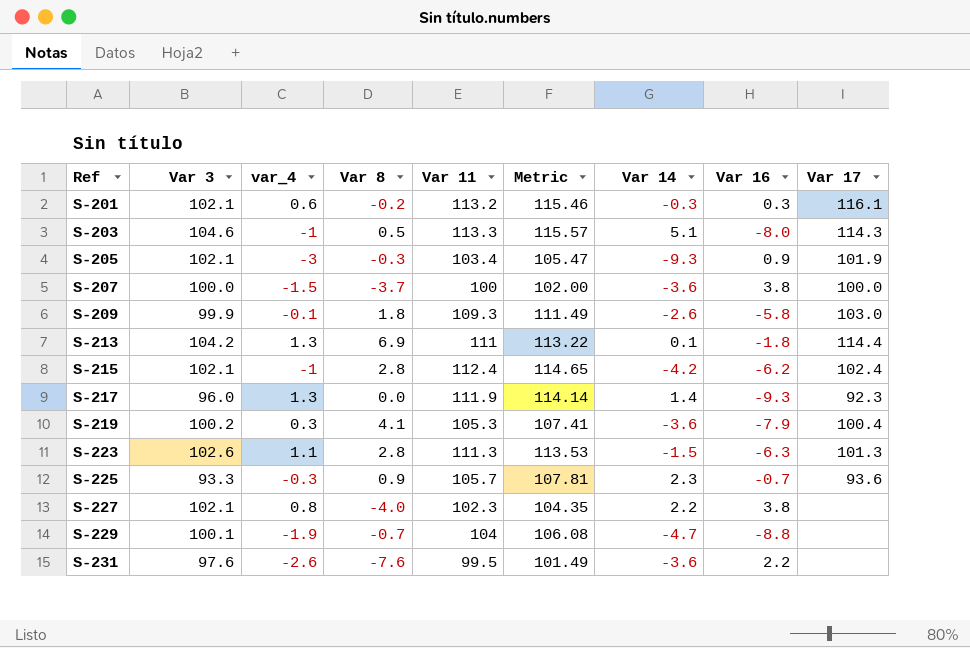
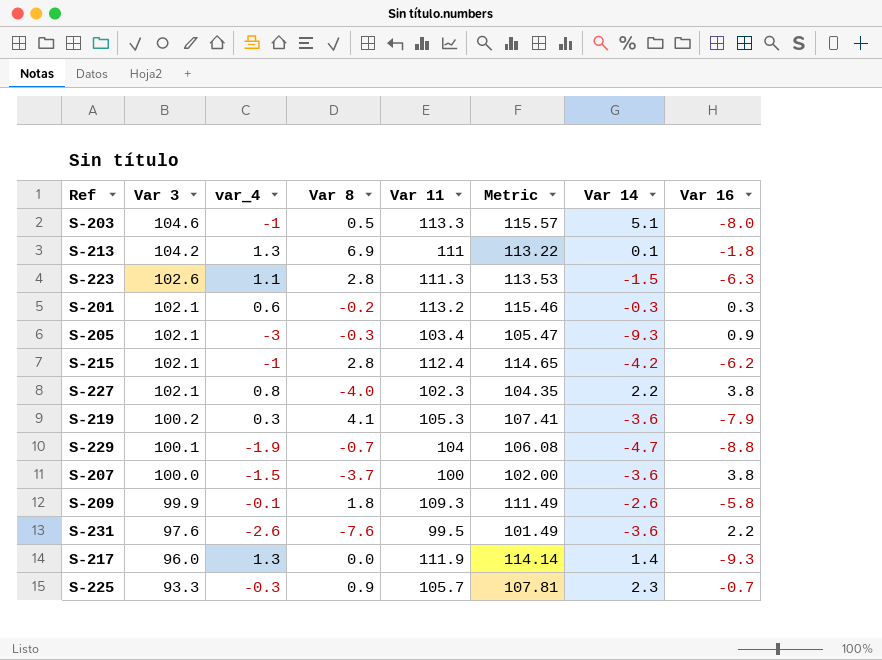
row order: Ref ascending -> Var 3 descending
column Var 17 | position: 9 -> none

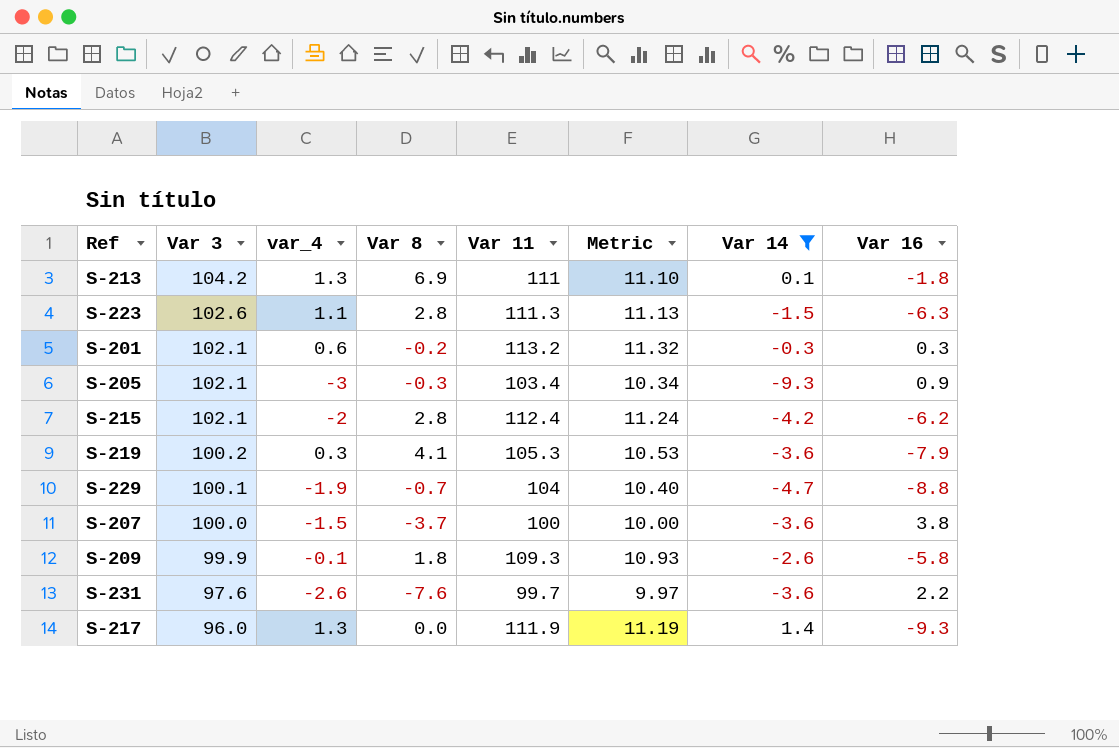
filter: none -> Var 14 <= 1.4
column Metric | formula: [Var 11] * 1.02 -> [Var 11] * 0.1
S-215 | var_4: -1 -> -2
S-231 | Var 11: 99.5 -> 99.7

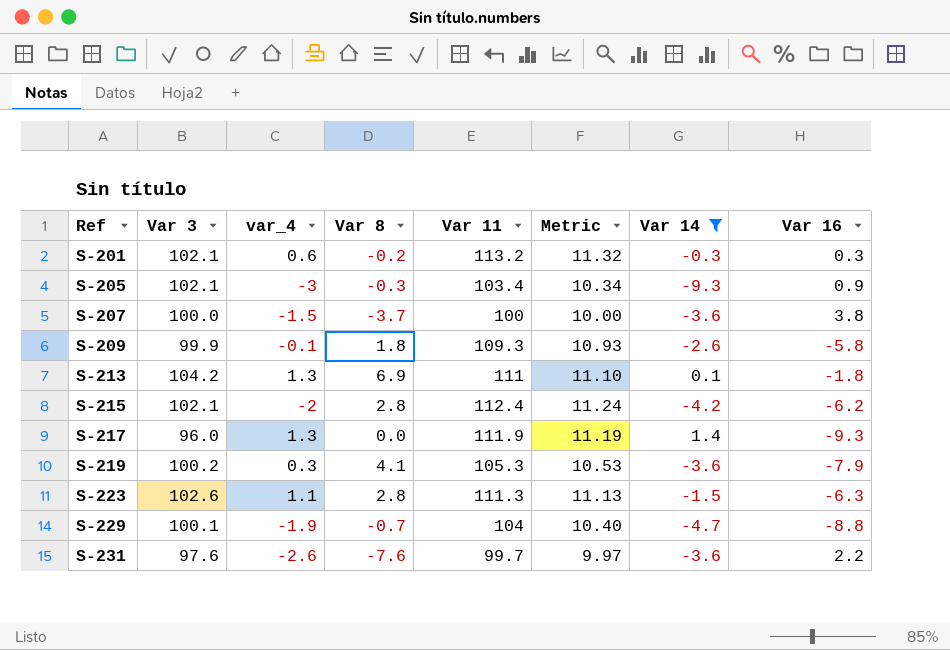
row order: Var 3 descending -> Ref ascending

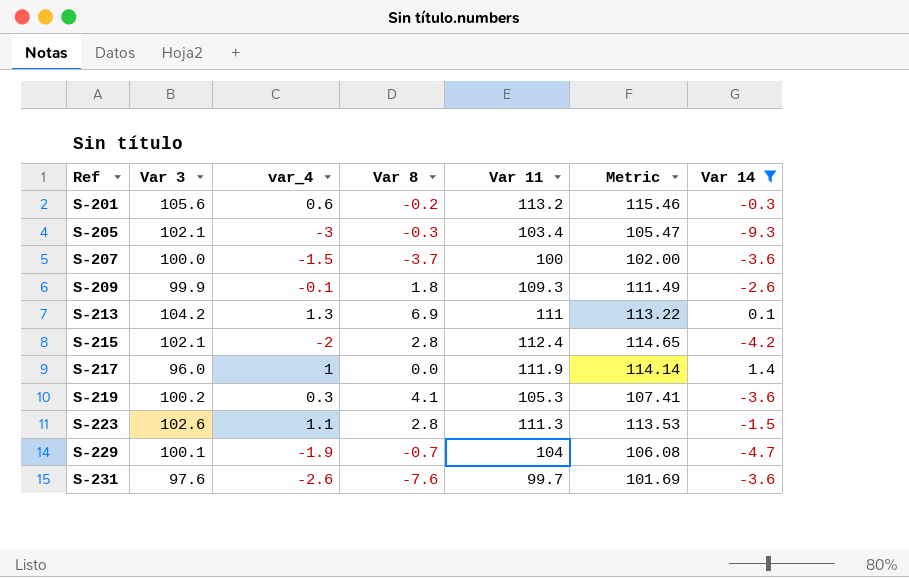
column Var 16 | position: 8 -> none
column Metric | formula: [Var 11] * 0.1 -> [Var 11] * 1.02
S-201 | Var 3: 102.1 -> 105.6
S-217 | var_4: 1.3 -> 1

